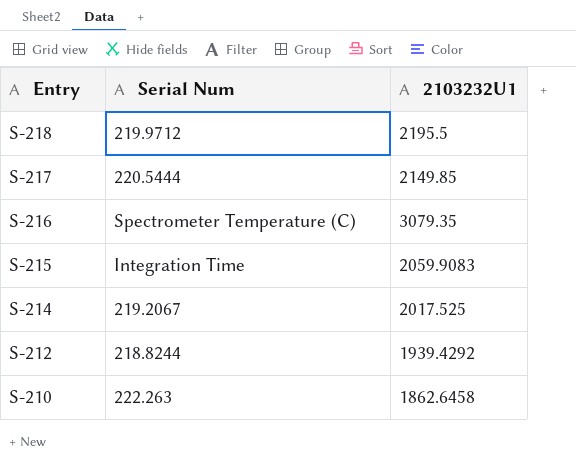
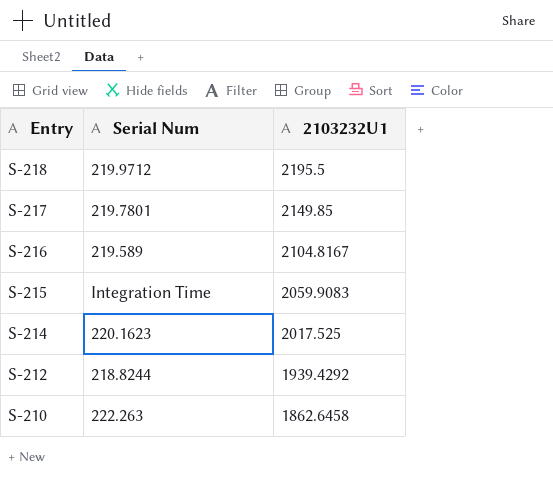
S-217 | Serial Num: 220.5444 -> 219.7801
S-216 | Serial Num: Spectrometer Temperature (C) -> 219.589
S-216 | 2103232U1: 3079.35 -> 2104.8167
S-214 | Serial Num: 219.2067 -> 220.1623

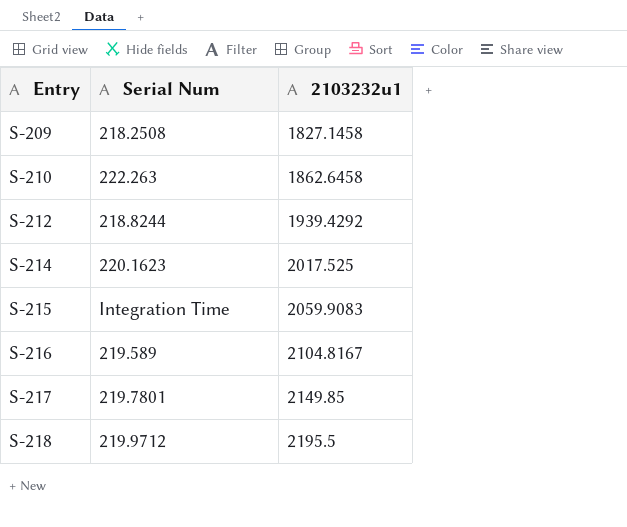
row order: Entry descending -> Entry ascending
column name: 2103232U1 -> 2103232u1
row S-209: none -> 218.2508 | 1827.1458

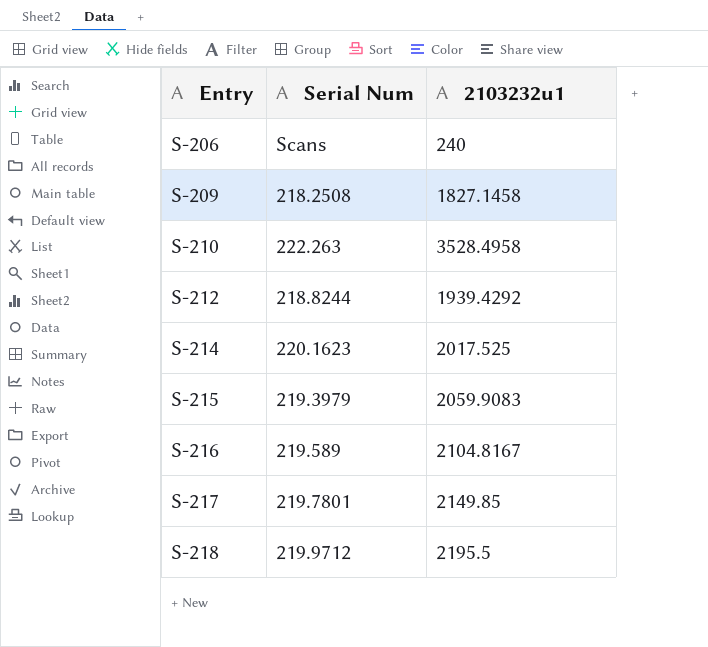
row S-206: none -> Scans | 240
S-210 | 2103232u1: 1862.6458 -> 3528.4958
S-215 | Serial Num: Integration Time -> 219.3979

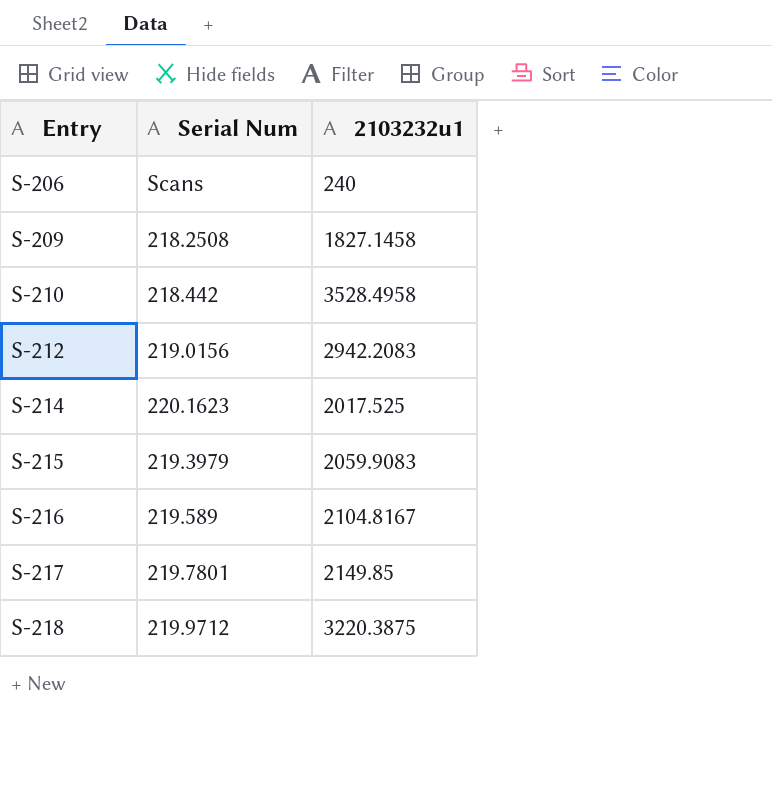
S-210 | Serial Num: 222.263 -> 218.442
S-212 | Serial Num: 218.8244 -> 219.0156
S-212 | 2103232u1: 1939.4292 -> 2942.2083
S-218 | 2103232u1: 2195.5 -> 3220.3875

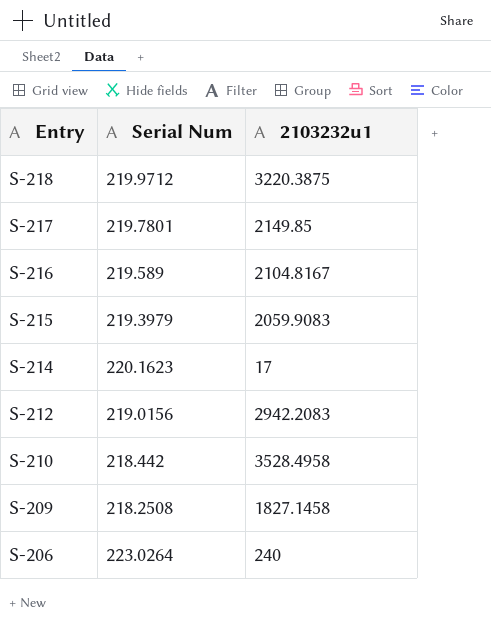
row order: Entry ascending -> Entry descending
S-214 | 2103232u1: 2017.525 -> 17
S-206 | Serial Num: Scans -> 223.0264

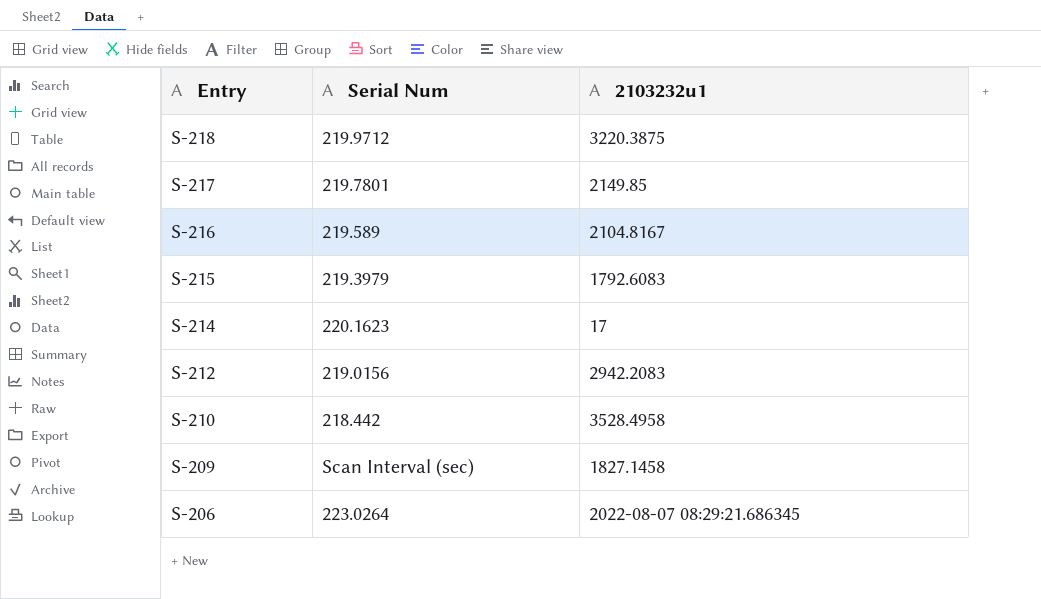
S-215 | 2103232u1: 2059.9083 -> 1792.6083
S-209 | Serial Num: 218.2508 -> Scan Interval (sec)
S-206 | 2103232u1: 240 -> 2022-08-07 08:29:21.686345

